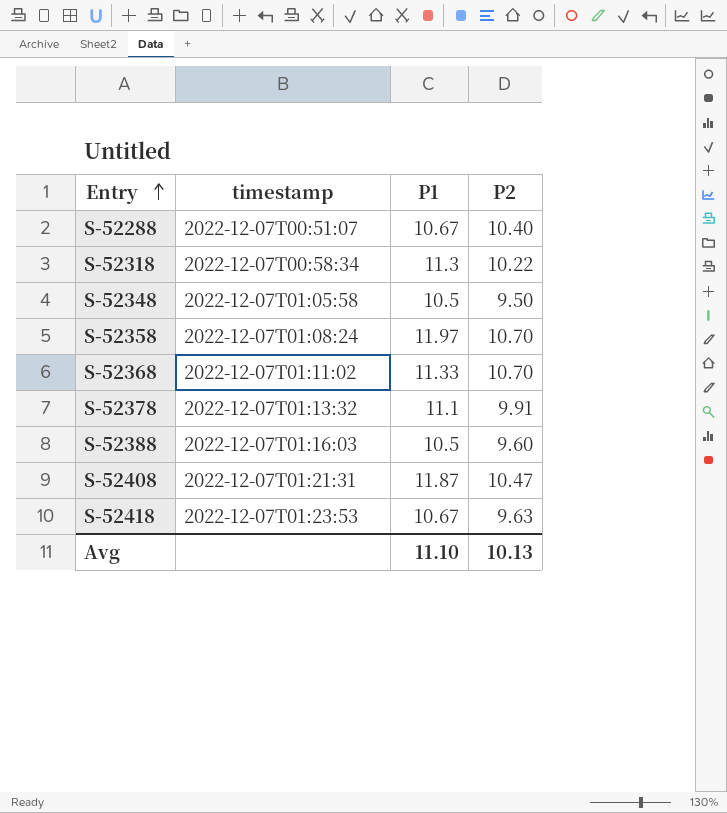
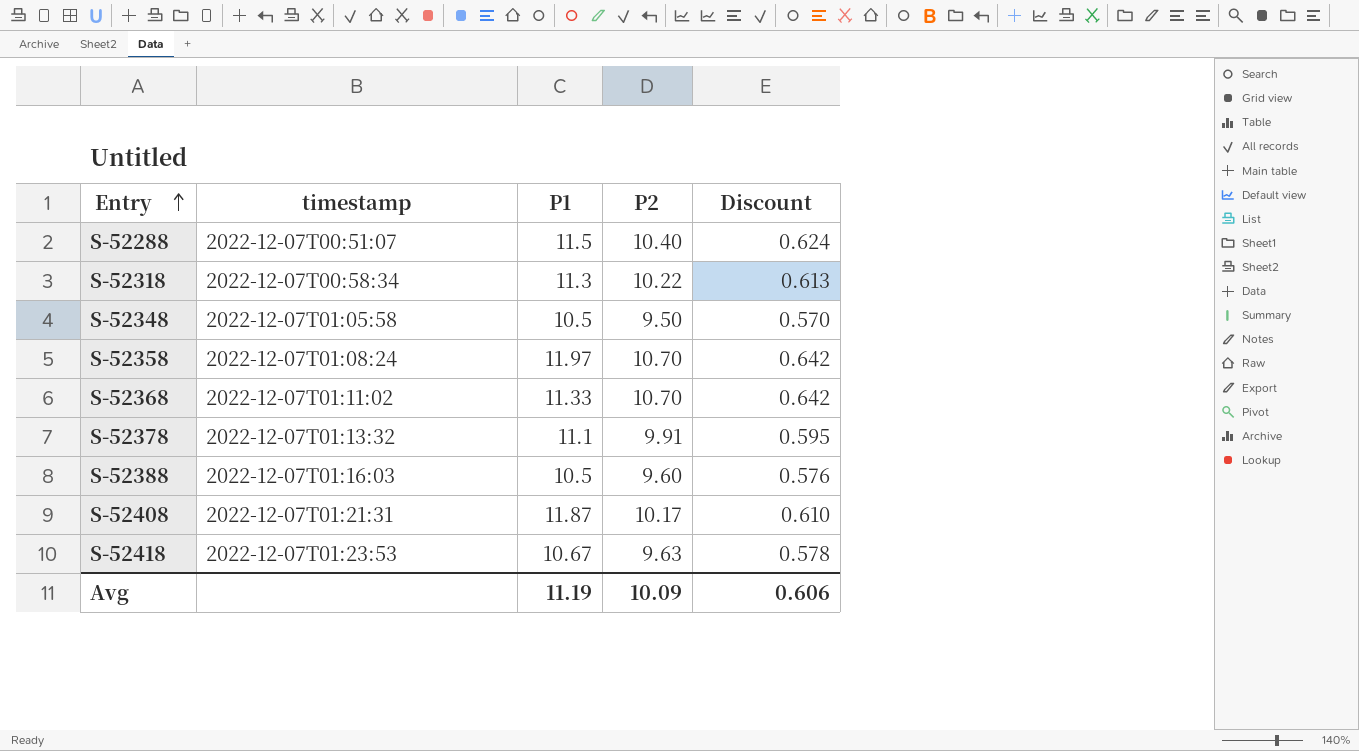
column Discount | formula: none -> [P2] * 0.06
S-52288 | P1: 10.67 -> 11.5
S-52408 | P2: 10.47 -> 10.17
Avg | P1: 11.10 -> 11.19
Avg | P2: 10.13 -> 10.09

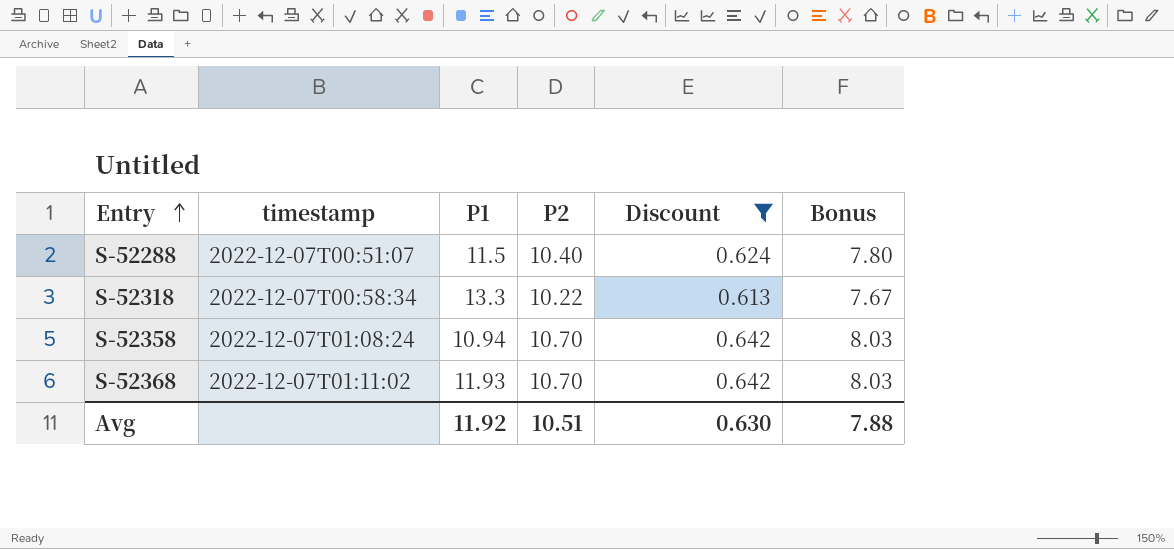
filter: none -> Discount >= 0.613
column Bonus | formula: none -> [P2] * 0.75
S-52318 | P1: 11.3 -> 13.3
S-52358 | P1: 11.97 -> 10.94
S-52368 | P1: 11.33 -> 11.93
Avg | P1: 11.19 -> 11.92
Avg | P2: 10.09 -> 10.51
Avg | Discount: 0.606 -> 0.630

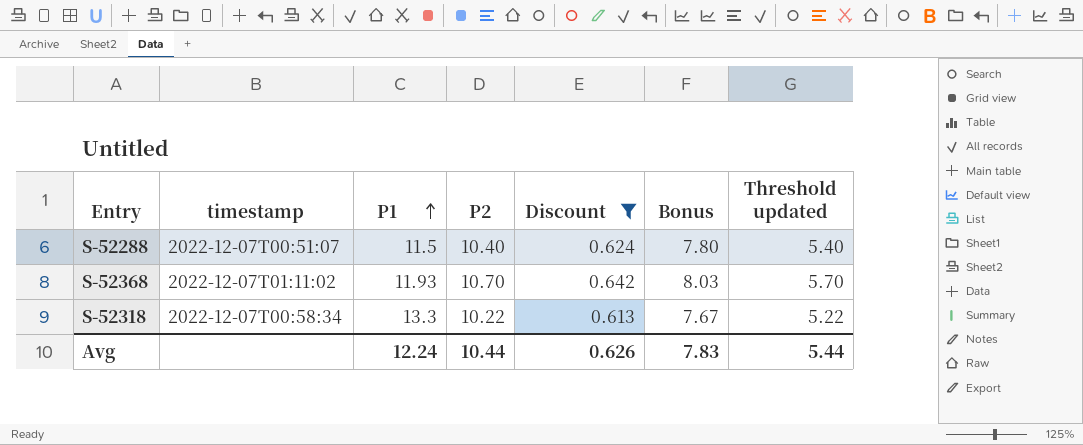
row order: Entry ascending -> P1 ascending
column Threshold updated | formula: none -> [P2] - 5
row S-52358: 2022-12-07T01:08:24 | 10.94 | 10.70 | 0.642 | 8.03 -> none
Avg | P1: 11.92 -> 12.24
Avg | P2: 10.51 -> 10.44
Avg | Discount: 0.630 -> 0.626
Avg | Bonus: 7.88 -> 7.83

